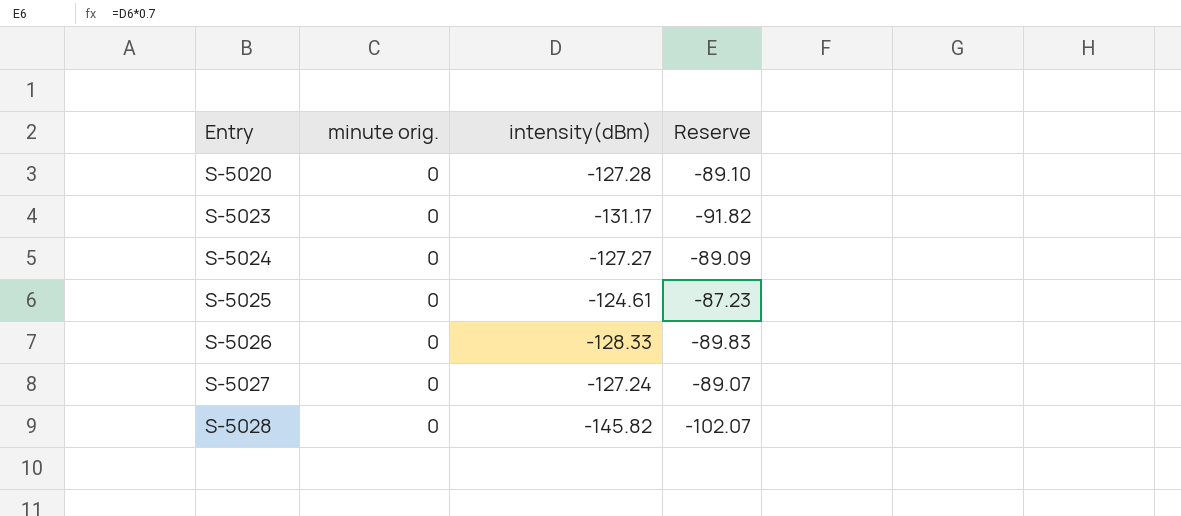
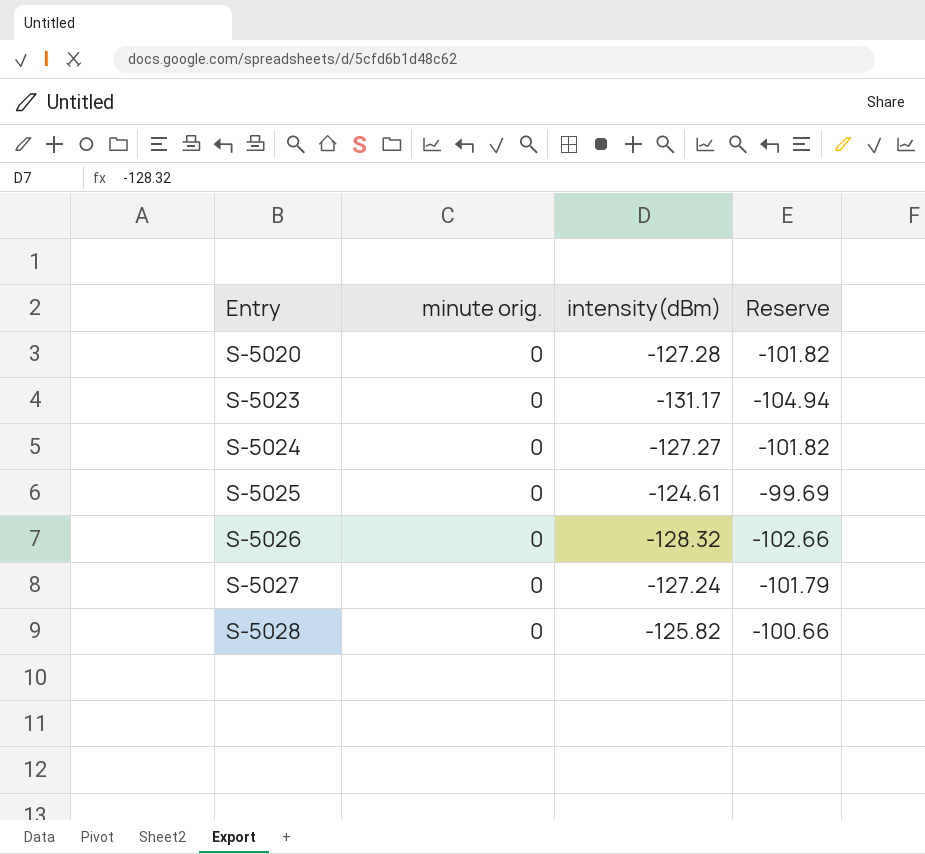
column Reserve | formula: [intensity(dBm)] * 0.7 -> [intensity(dBm)] * 0.8
S-5026 | intensity(dBm): -128.33 -> -128.32
S-5028 | intensity(dBm): -145.82 -> -125.82

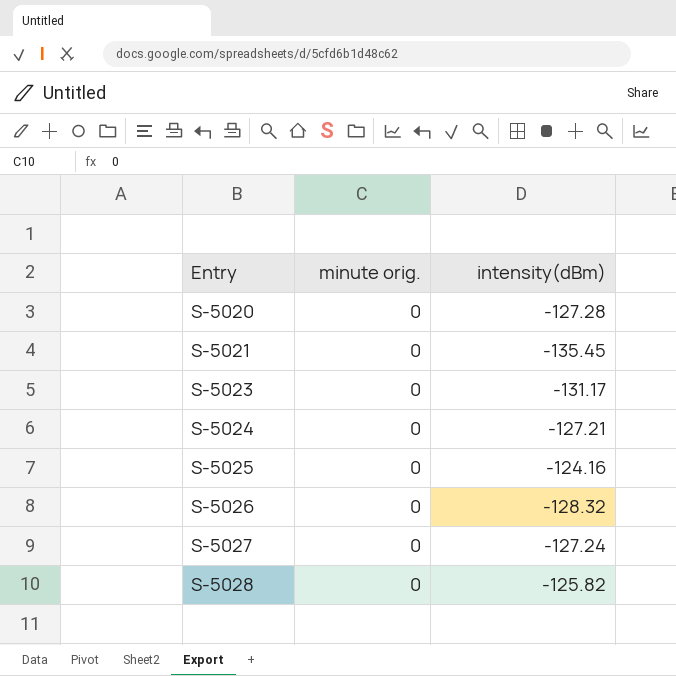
column Reserve | formula: [intensity(dBm)] * 0.8 -> none
row S-5021: none -> 0 | -135.45
S-5024 | intensity(dBm): -127.27 -> -127.21
S-5025 | intensity(dBm): -124.61 -> -124.16

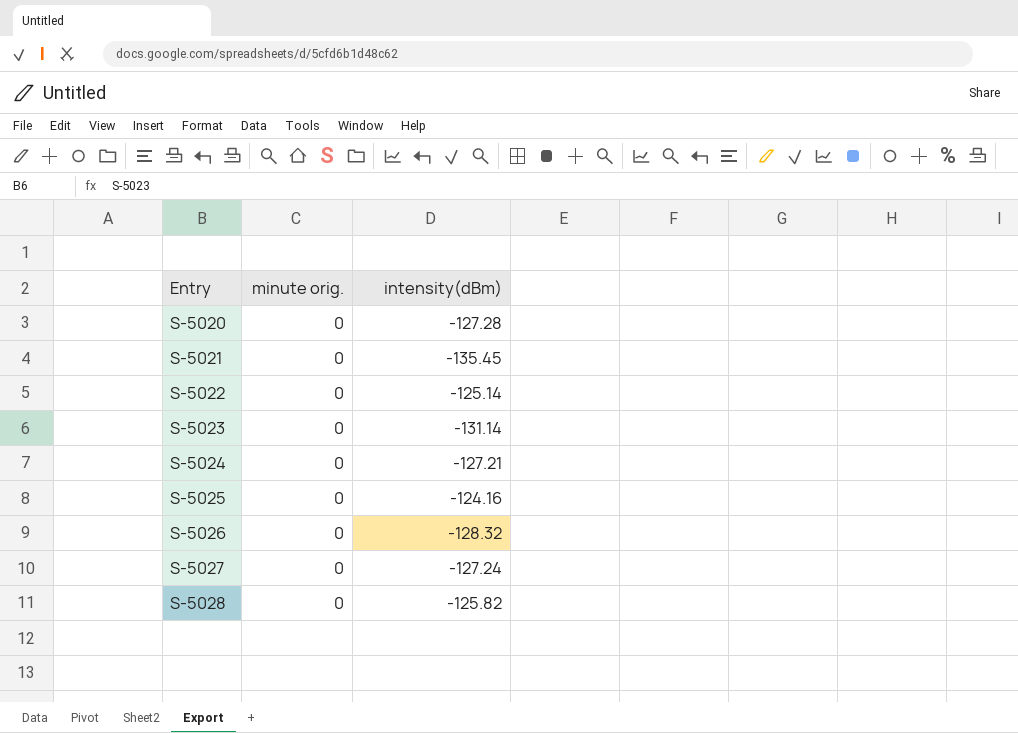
row S-5022: none -> 0 | -125.14
S-5023 | intensity(dBm): -131.17 -> -131.14

